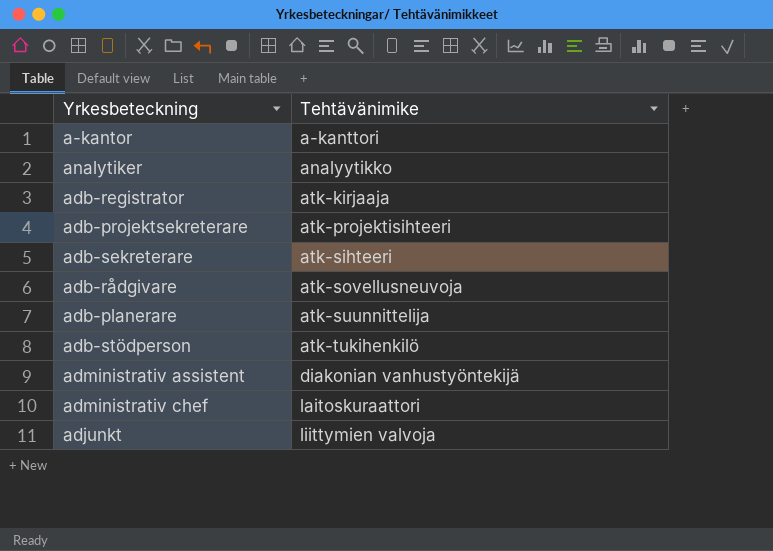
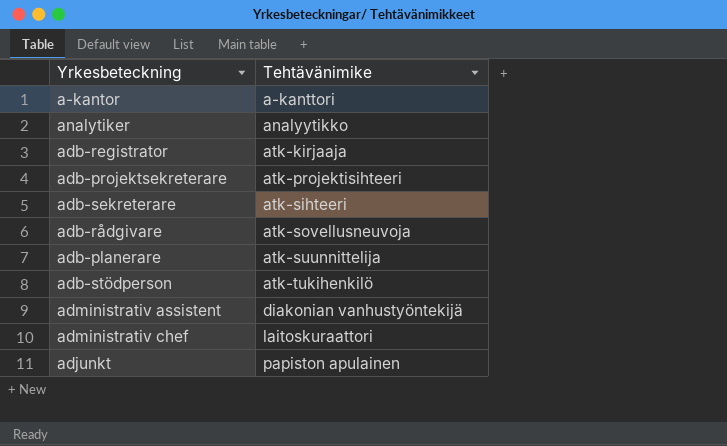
adjunkt | Tehtävänimike: liittymien valvoja -> papiston apulainen

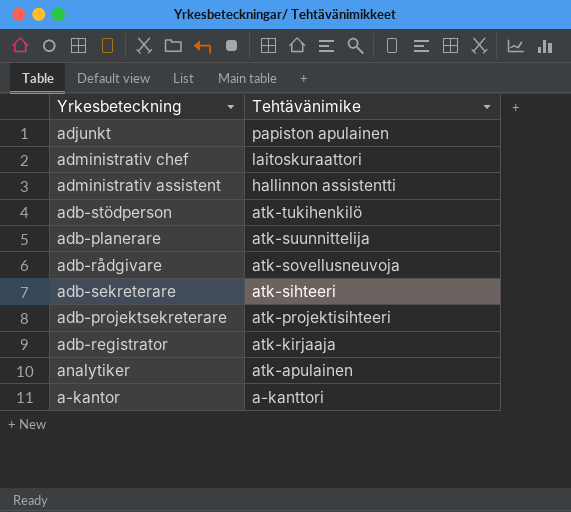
row order: Tehtävänimike ascending -> Tehtävänimike descending
administrativ assistent | Tehtävänimike: diakonian vanhustyöntekijä -> hallinnon assistentti
analytiker | Tehtävänimike: analyytikko -> atk-apulainen

